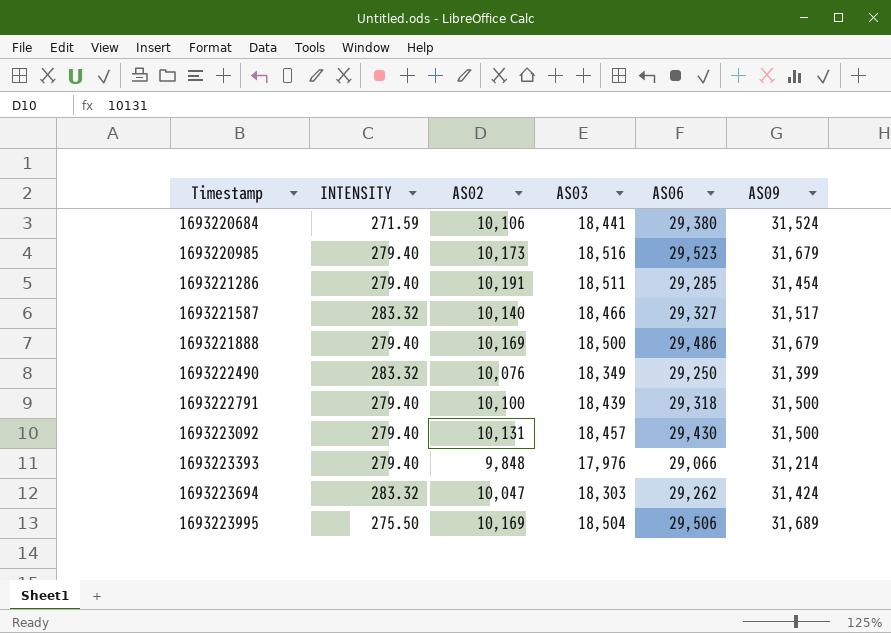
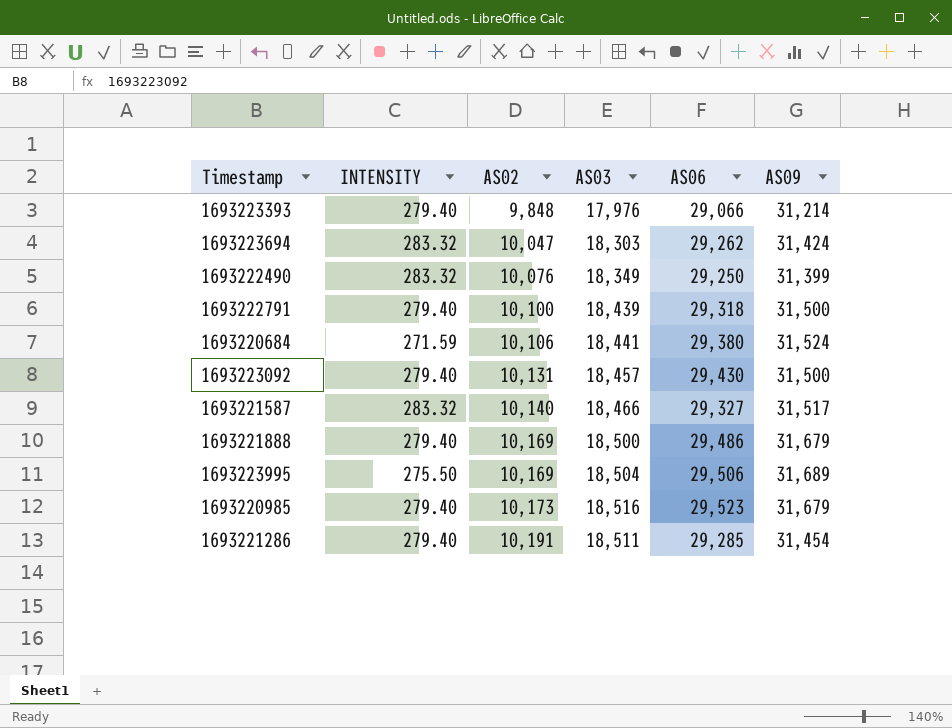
row order: Timestamp ascending -> AS02 ascending

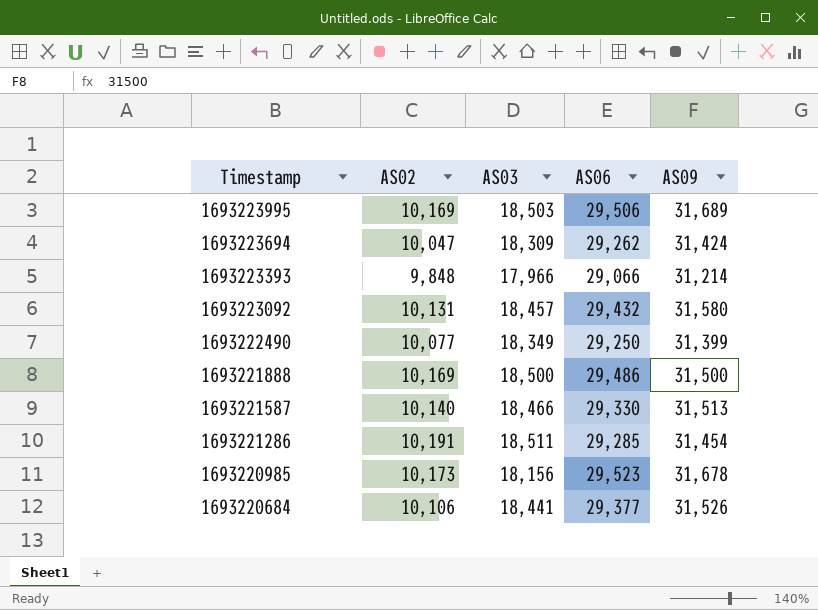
row order: AS02 ascending -> Timestamp descending
column INTENSITY | position: 2 -> none
row 1693222791: 279.40 | 10,100 | 18,439 | 29,318 | 31,500 -> none
1693223995 | AS03: 18,504 -> 18,503
1693223694 | AS03: 18,303 -> 18,309
1693223393 | AS03: 17,976 -> 17,966
1693223092 | AS06: 29,430 -> 29,432
1693223092 | AS09: 31,500 -> 31,580
1693222490 | AS02: 10,076 -> 10,077
1693221888 | AS09: 31,679 -> 31,500
1693221587 | AS06: 29,327 -> 29,330
1693221587 | AS09: 31,517 -> 31,513
1693220985 | AS03: 18,516 -> 18,156
1693220985 | AS09: 31,679 -> 31,678
1693220684 | AS06: 29,380 -> 29,377
1693220684 | AS09: 31,524 -> 31,526

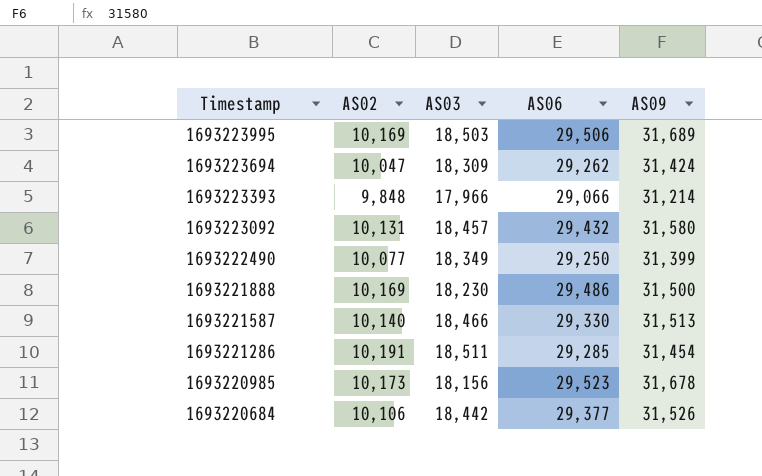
1693221888 | AS03: 18,500 -> 18,230
1693220684 | AS03: 18,441 -> 18,442

